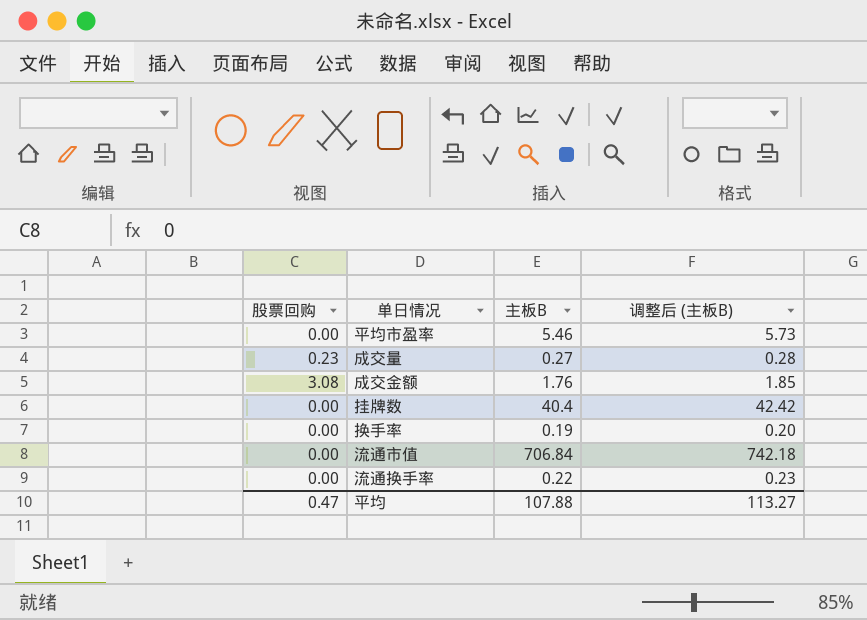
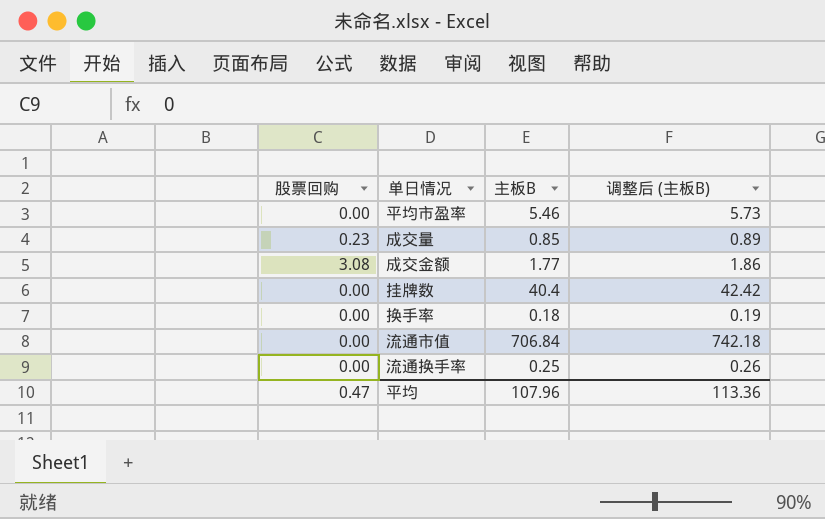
成交量 | 主板B: 0.27 -> 0.85
成交量 | 调整后 (主板B): 0.28 -> 0.89
成交金额 | 主板B: 1.76 -> 1.77
成交金额 | 调整后 (主板B): 1.85 -> 1.86
换手率 | 主板B: 0.19 -> 0.18
换手率 | 调整后 (主板B): 0.20 -> 0.19
流通换手率 | 主板B: 0.22 -> 0.25
流通换手率 | 调整后 (主板B): 0.23 -> 0.26
平均 | 主板B: 107.88 -> 107.96
平均 | 调整后 (主板B): 113.27 -> 113.36

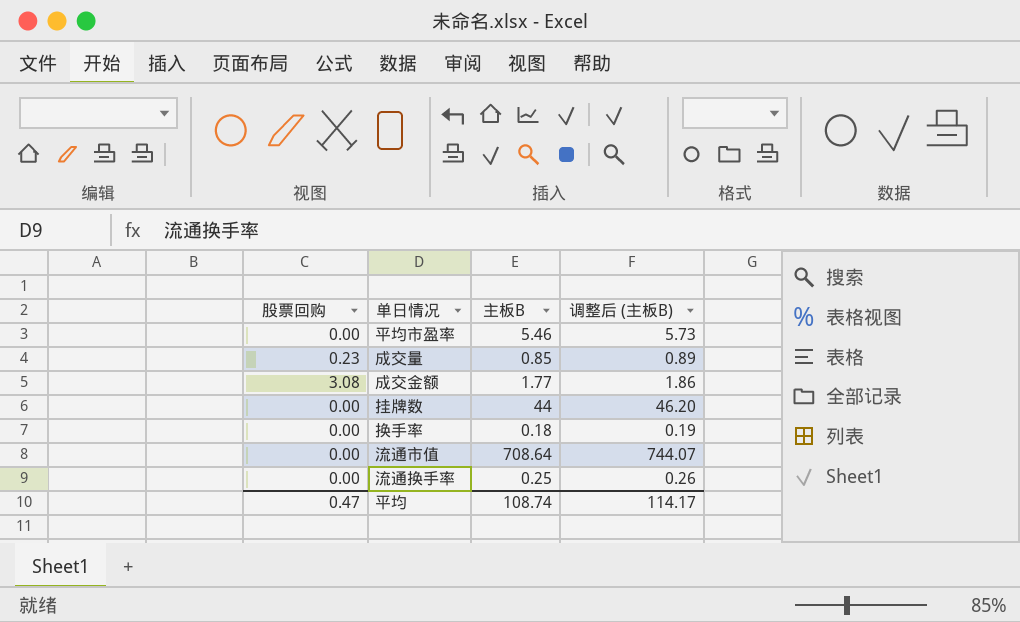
挂牌数 | 主板B: 40.4 -> 44
挂牌数 | 调整后 (主板B): 42.42 -> 46.20
流通市值 | 主板B: 706.84 -> 708.64
流通市值 | 调整后 (主板B): 742.18 -> 744.07
平均 | 主板B: 107.96 -> 108.74
平均 | 调整后 (主板B): 113.36 -> 114.17

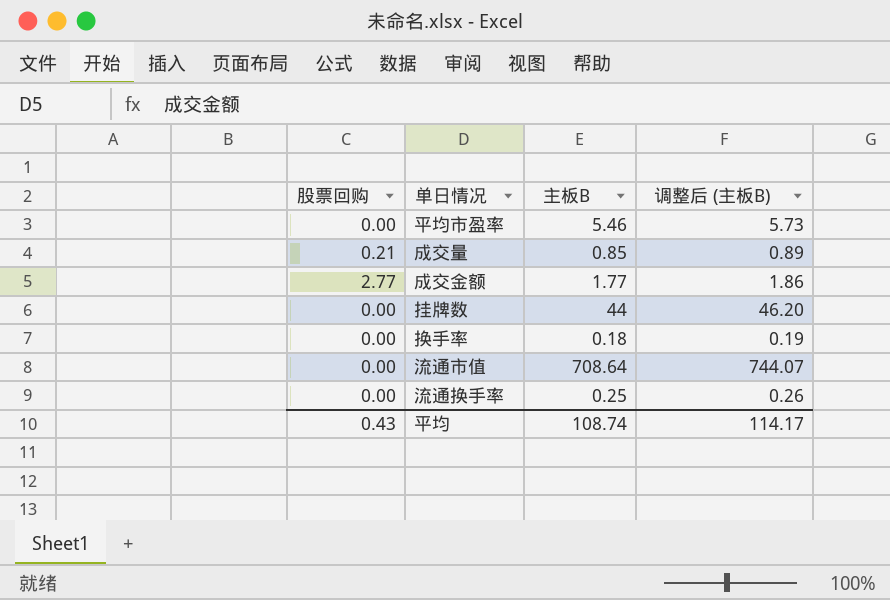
成交量 | 股票回购: 0.23 -> 0.21
成交金额 | 股票回购: 3.08 -> 2.77
平均 | 股票回购: 0.47 -> 0.43

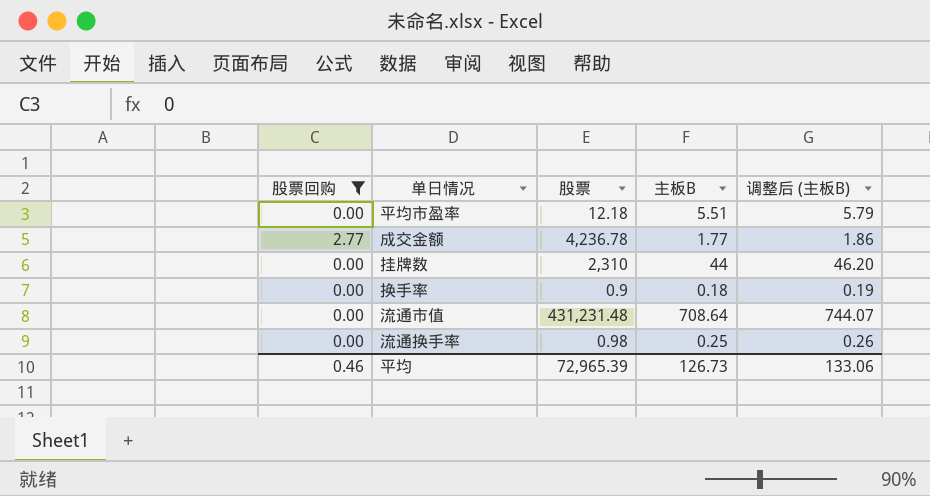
filter: none -> 股票回购 != 0.21
column 股票 | position: none -> 3
平均市盈率 | 主板B: 5.46 -> 5.51
平均市盈率 | 调整后 (主板B): 5.73 -> 5.79
平均 | 股票回购: 0.43 -> 0.46
平均 | 主板B: 108.74 -> 126.73
平均 | 调整后 (主板B): 114.17 -> 133.06

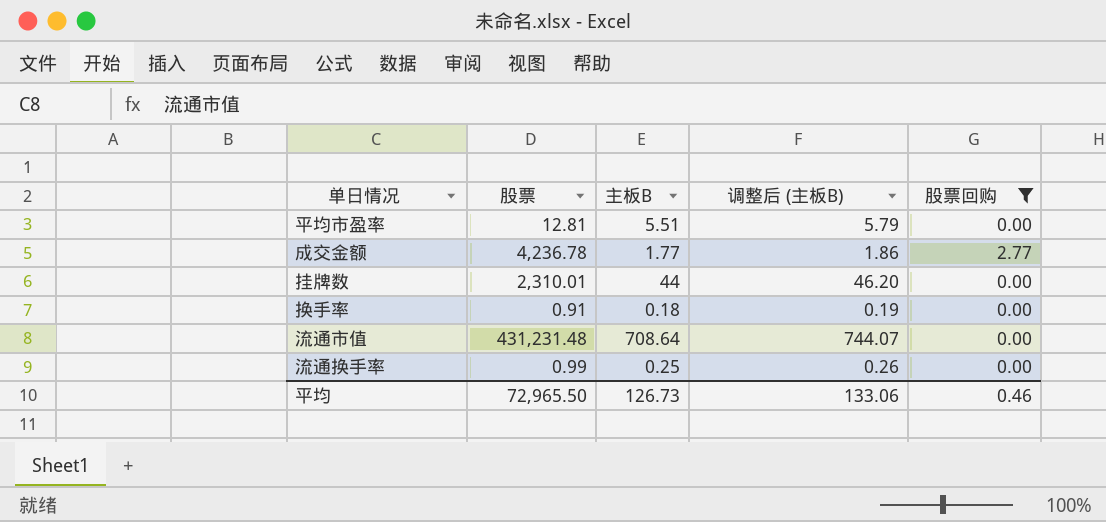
column 股票回购 | position: 1 -> 5
平均市盈率 | 股票: 12.18 -> 12.81
挂牌数 | 股票: 2,310 -> 2,310.01
换手率 | 股票: 0.9 -> 0.91
流通换手率 | 股票: 0.98 -> 0.99
平均 | 股票: 72,965.39 -> 72,965.50

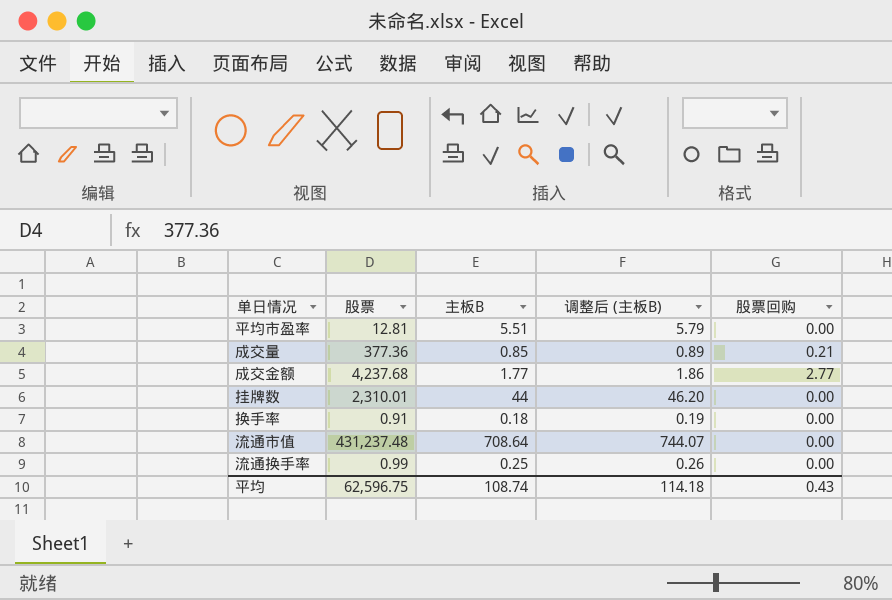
filter: 股票回购 != 0.21 -> none
成交金额 | 股票: 4,236.78 -> 4,237.68
流通市值 | 股票: 431,231.48 -> 431,237.48
平均 | 股票: 72,965.50 -> 62,596.75
平均 | 主板B: 126.73 -> 108.74
平均 | 调整后 (主板B): 133.06 -> 114.18
平均 | 股票回购: 0.46 -> 0.43

